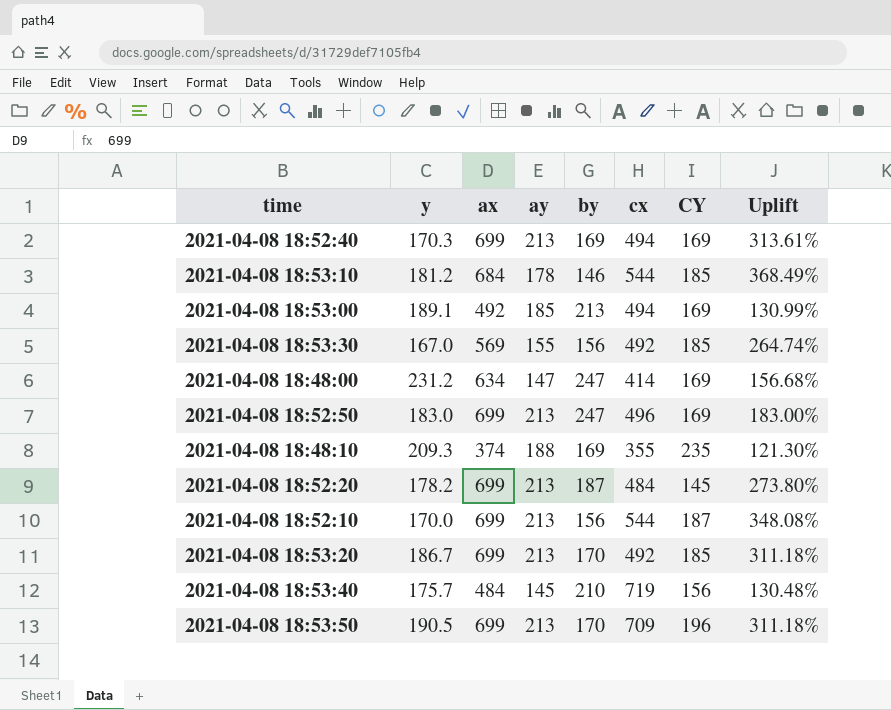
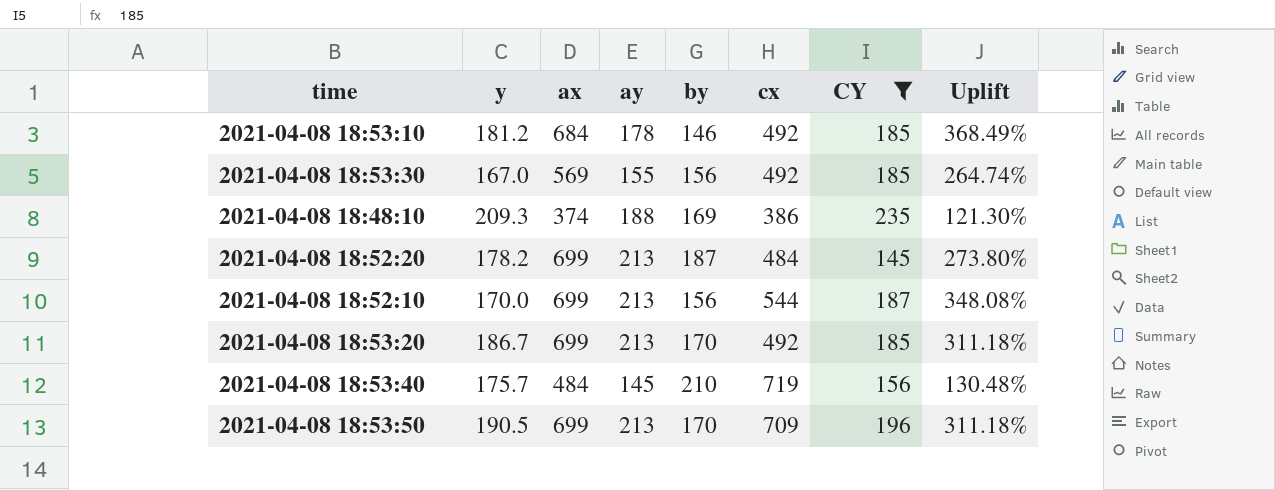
filter: none -> CY != 169
2021-04-08 18:53:10 | cx: 544 -> 492
2021-04-08 18:48:10 | cx: 355 -> 386

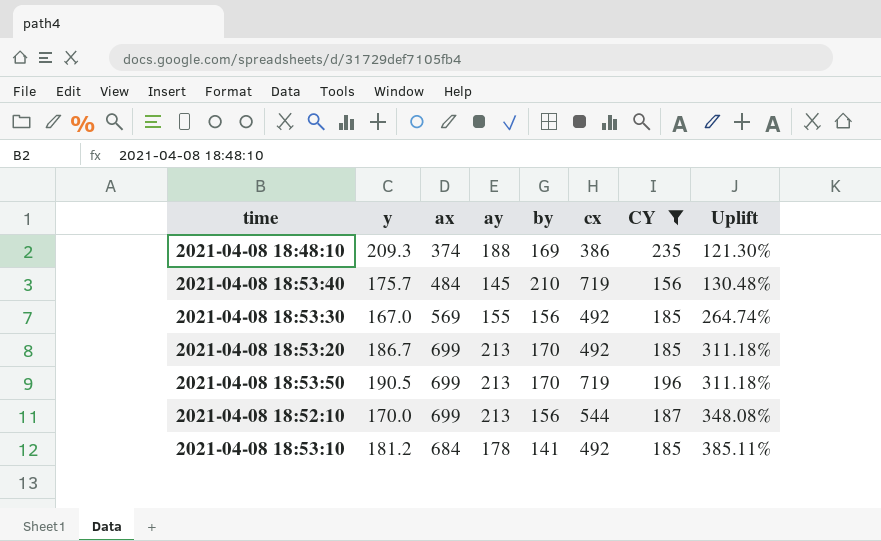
row order: none -> Uplift ascending
row 2021-04-08 18:52:20: 178.2 | 699 | 213 | 187 | 484 | 145 | 273.80% -> none
2021-04-08 18:53:50 | cx: 709 -> 719
2021-04-08 18:53:10 | by: 146 -> 141
2021-04-08 18:53:10 | Uplift: 368.49% -> 385.11%

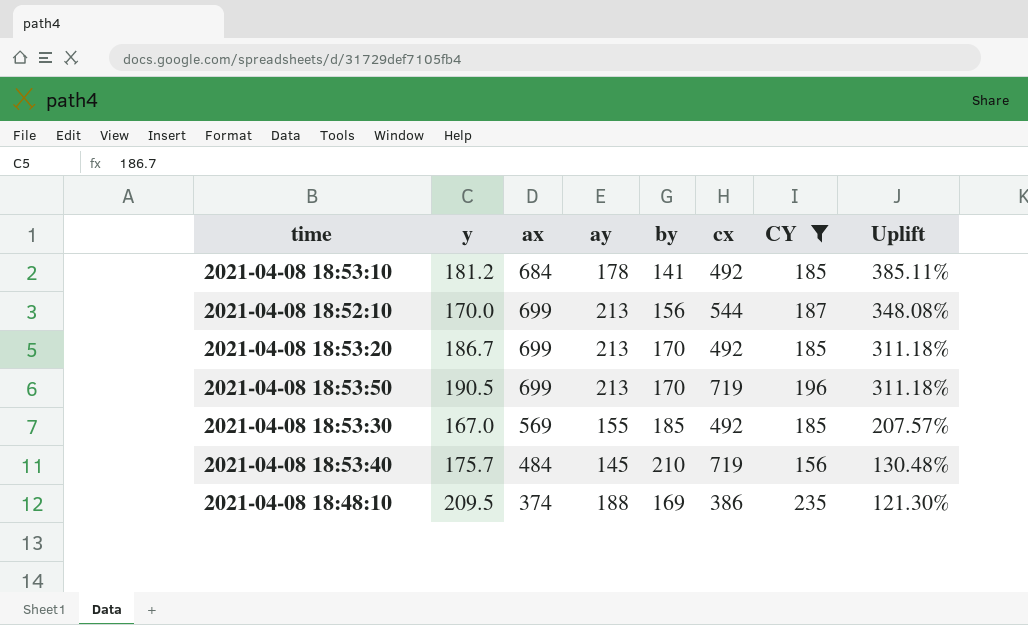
row order: Uplift ascending -> Uplift descending
2021-04-08 18:53:30 | by: 156 -> 185
2021-04-08 18:53:30 | Uplift: 264.74% -> 207.57%
2021-04-08 18:48:10 | y: 209.3 -> 209.5

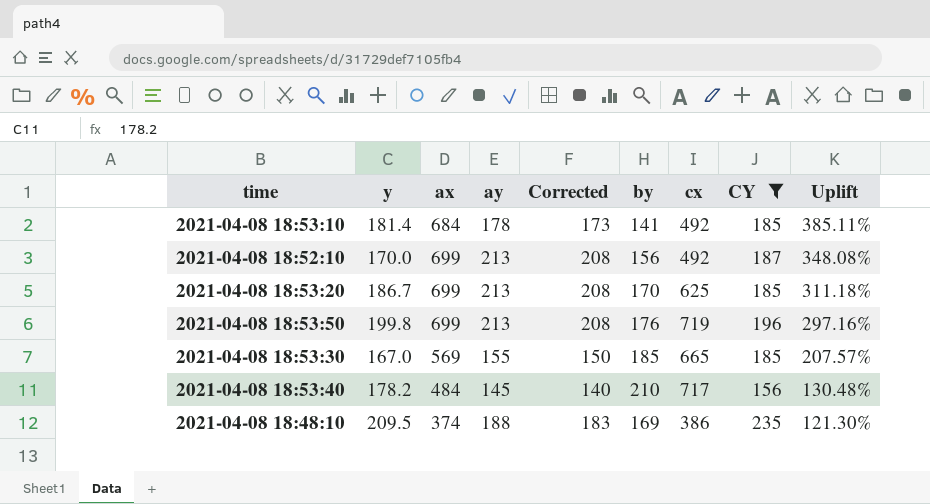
column Corrected | formula: none -> [ay] - 5
2021-04-08 18:53:10 | y: 181.2 -> 181.4
2021-04-08 18:52:10 | cx: 544 -> 492
2021-04-08 18:53:20 | cx: 492 -> 625
2021-04-08 18:53:50 | y: 190.5 -> 199.8
2021-04-08 18:53:50 | by: 170 -> 176
2021-04-08 18:53:50 | Uplift: 311.18% -> 297.16%
2021-04-08 18:53:30 | cx: 492 -> 665
2021-04-08 18:53:40 | y: 175.7 -> 178.2
2021-04-08 18:53:40 | cx: 719 -> 717

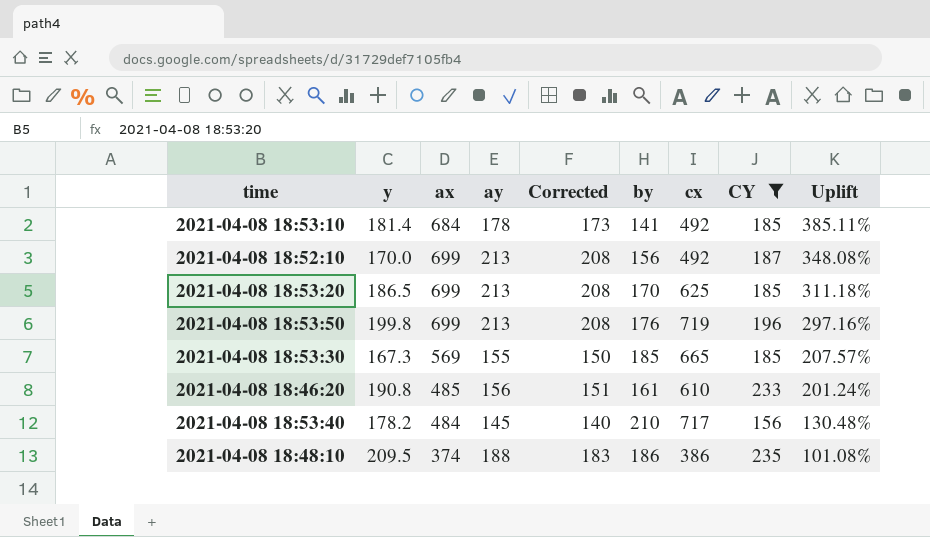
2021-04-08 18:53:20 | y: 186.7 -> 186.5
2021-04-08 18:53:30 | y: 167.0 -> 167.3
row 2021-04-08 18:46:20: none -> 190.8 | 485 | 156 | 151 | 161 | 610 | 233 | 201.24%
2021-04-08 18:48:10 | by: 169 -> 186
2021-04-08 18:48:10 | Uplift: 121.30% -> 101.08%

